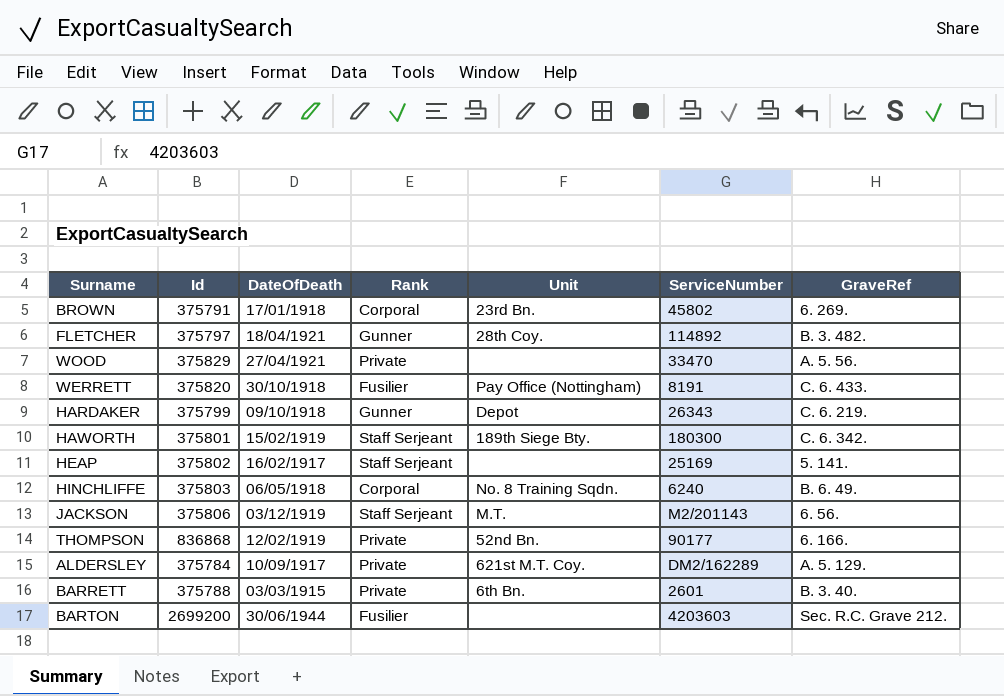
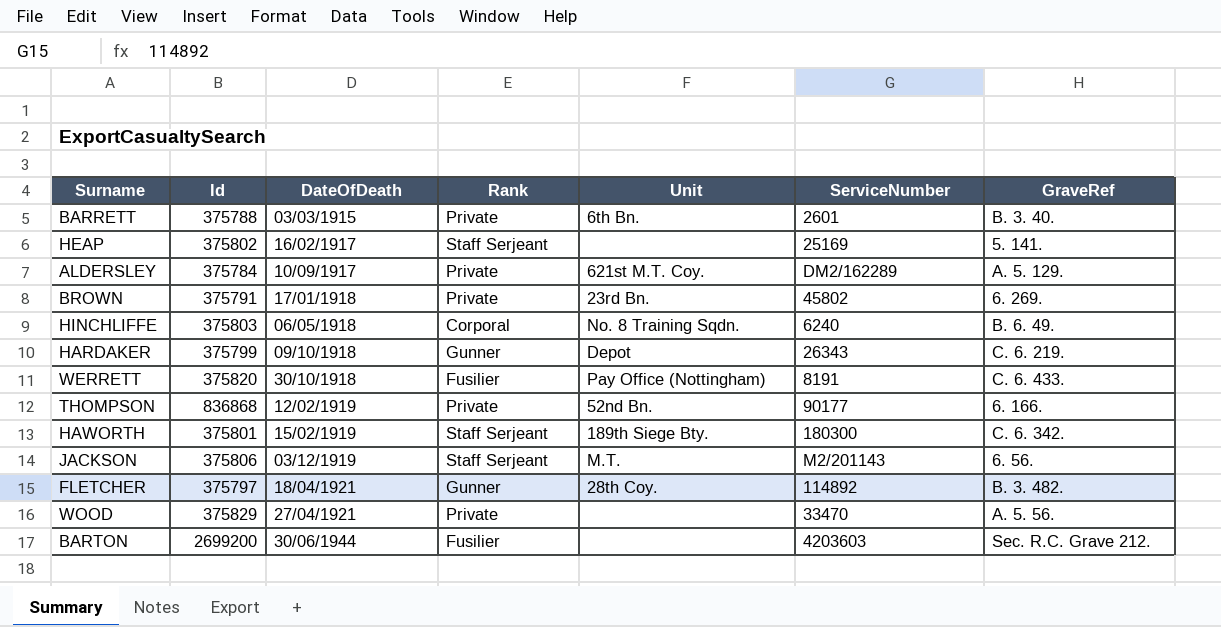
row order: none -> DateOfDeath ascending
BROWN | Rank: Corporal -> Private

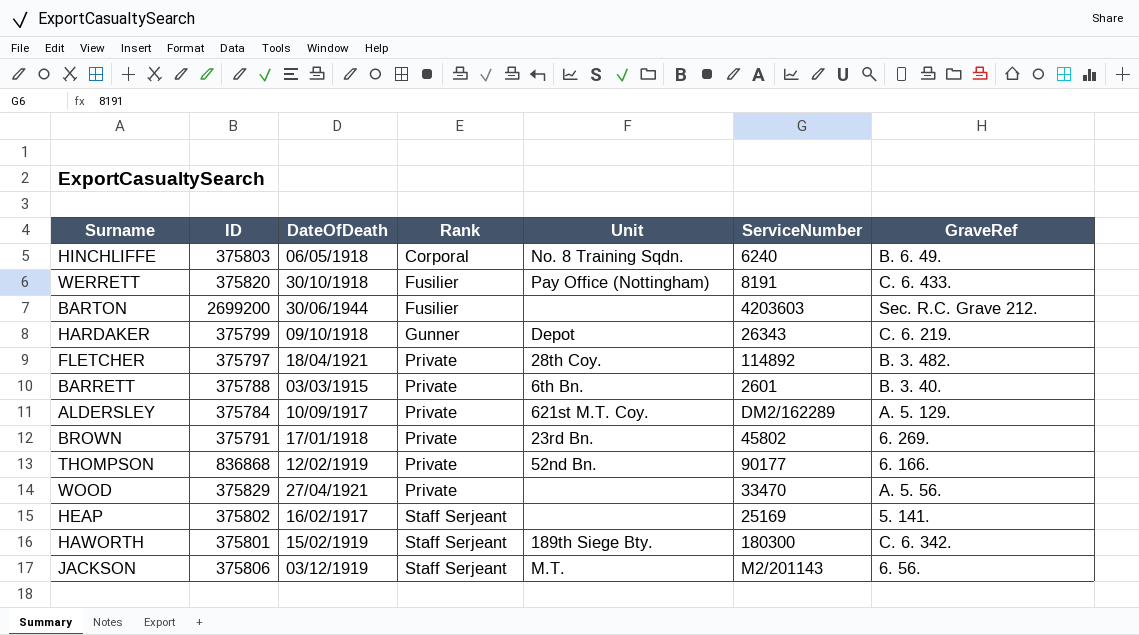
row order: DateOfDeath ascending -> Rank ascending
column name: Id -> ID
FLETCHER | Rank: Gunner -> Private

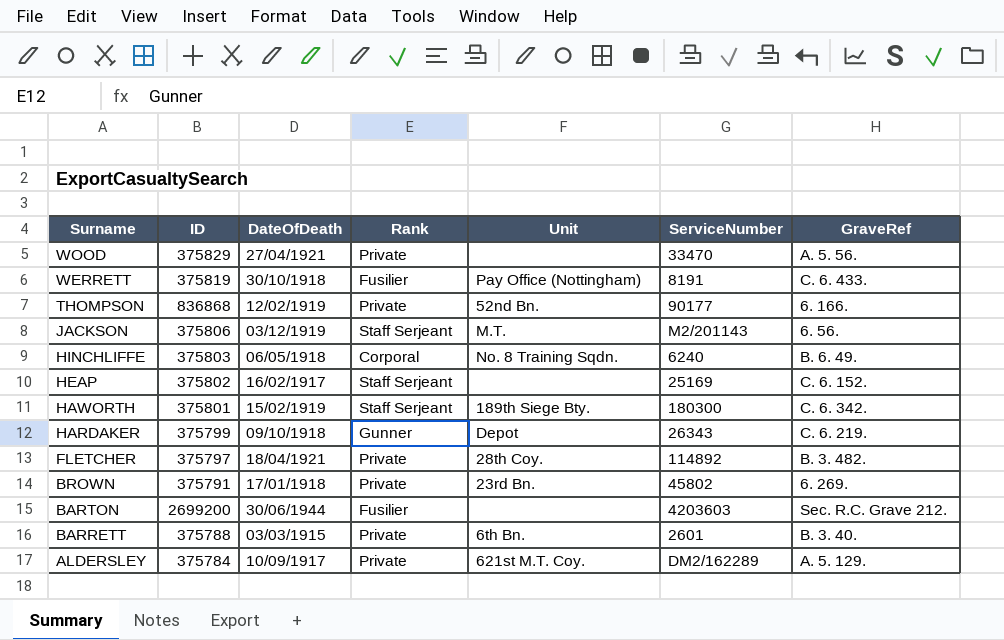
row order: Rank ascending -> Surname descending
WERRETT | ID: 375820 -> 375819
HEAP | GraveRef: 5. 141. -> C. 6. 152.

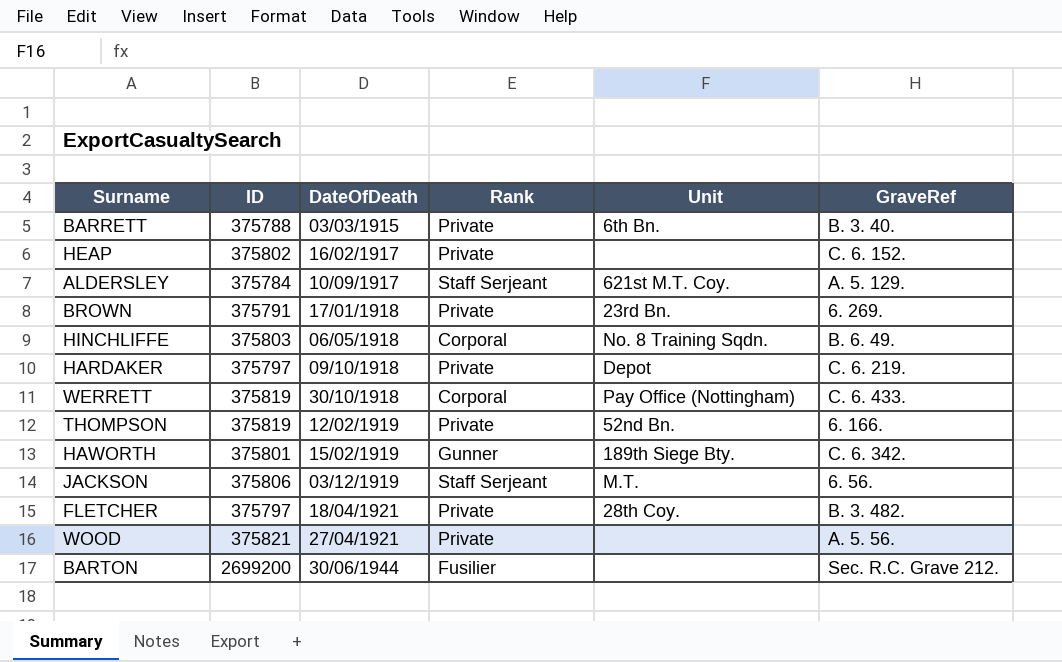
row order: Surname descending -> DateOfDeath ascending
column ServiceNumber | position: 6 -> none
HEAP | Rank: Staff Serjeant -> Private
ALDERSLEY | Rank: Private -> Staff Serjeant
HARDAKER | ID: 375799 -> 375797
HARDAKER | Rank: Gunner -> Private
WERRETT | Rank: Fusilier -> Corporal
THOMPSON | ID: 836868 -> 375819
HAWORTH | Rank: Staff Serjeant -> Gunner
WOOD | ID: 375829 -> 375821

